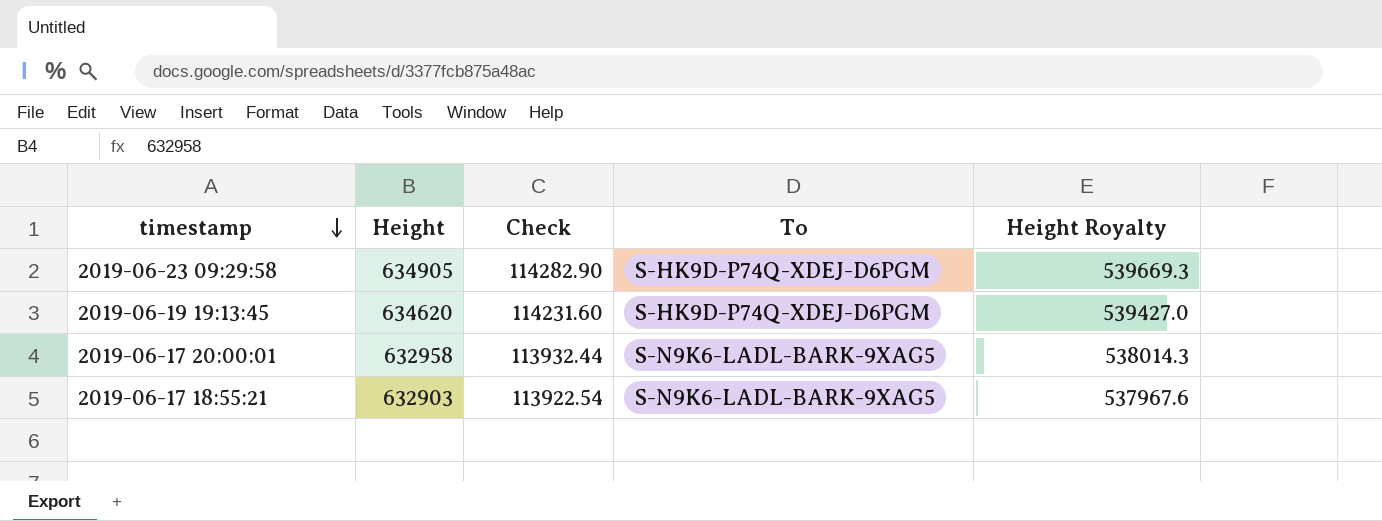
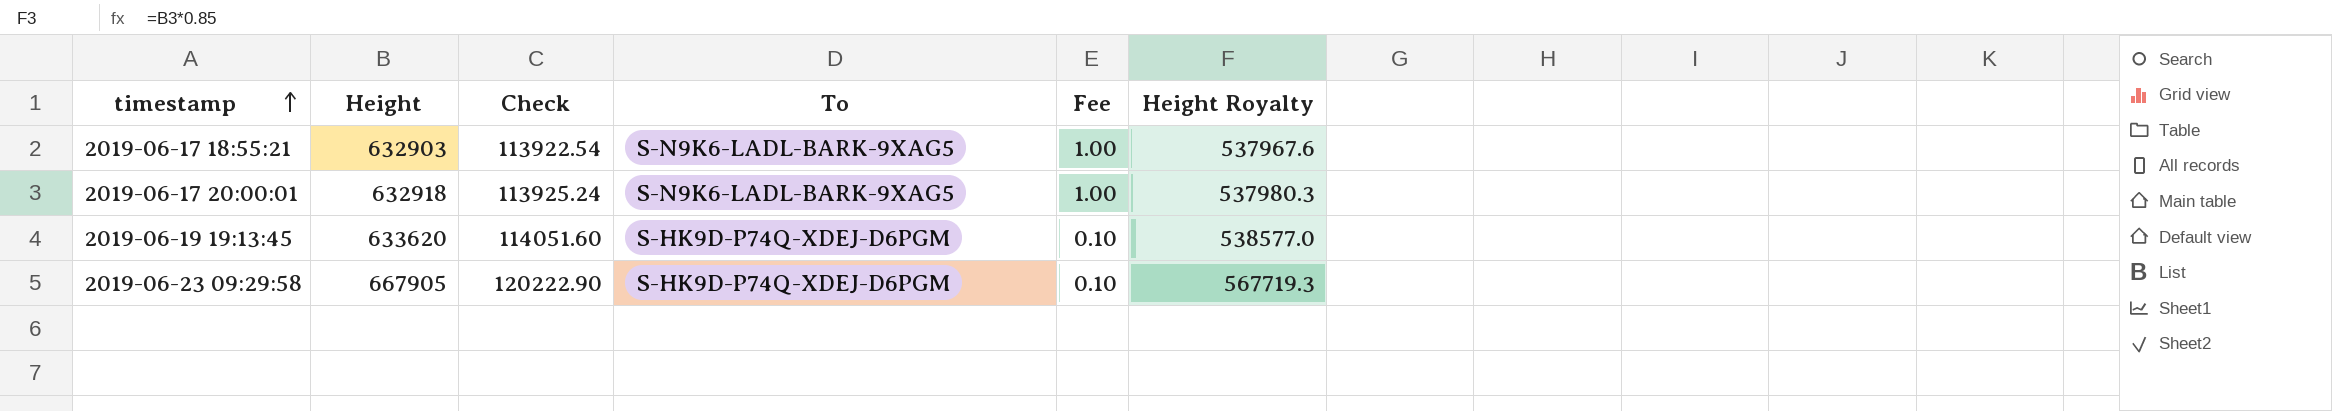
row order: timestamp descending -> timestamp ascending
column Fee | position: none -> 5
2019-06-17 20:00:01 | Height: 632958 -> 632918
2019-06-17 20:00:01 | Check: 113932.44 -> 113925.24
2019-06-17 20:00:01 | Height Royalty: 538014.3 -> 537980.3
2019-06-19 19:13:45 | Height: 634620 -> 633620
2019-06-19 19:13:45 | Check: 114231.60 -> 114051.60
2019-06-19 19:13:45 | Height Royalty: 539427.0 -> 538577.0
2019-06-23 09:29:58 | Height: 634905 -> 667905
2019-06-23 09:29:58 | Check: 114282.90 -> 120222.90
2019-06-23 09:29:58 | Height Royalty: 539669.3 -> 567719.3

